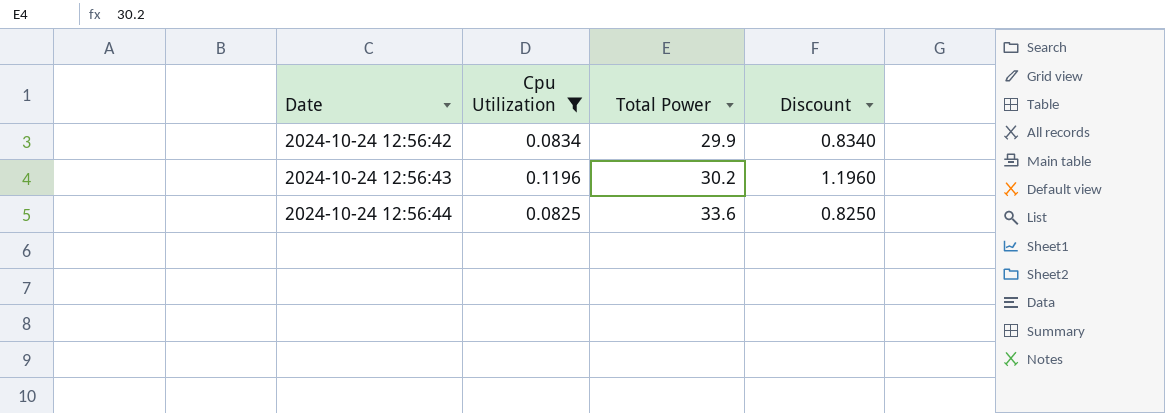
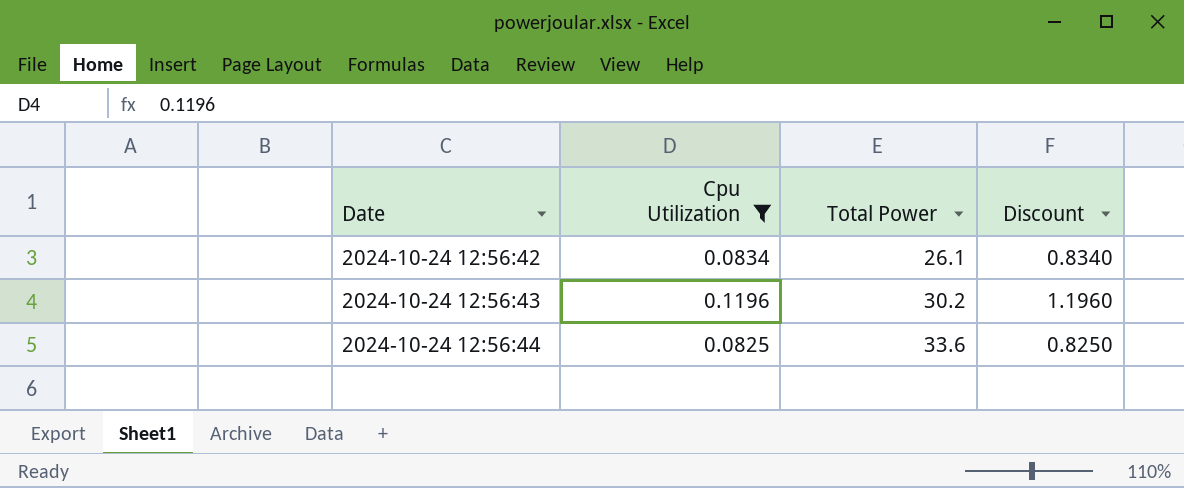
2024-10-24 12:56:42 | Total Power: 29.9 -> 26.1

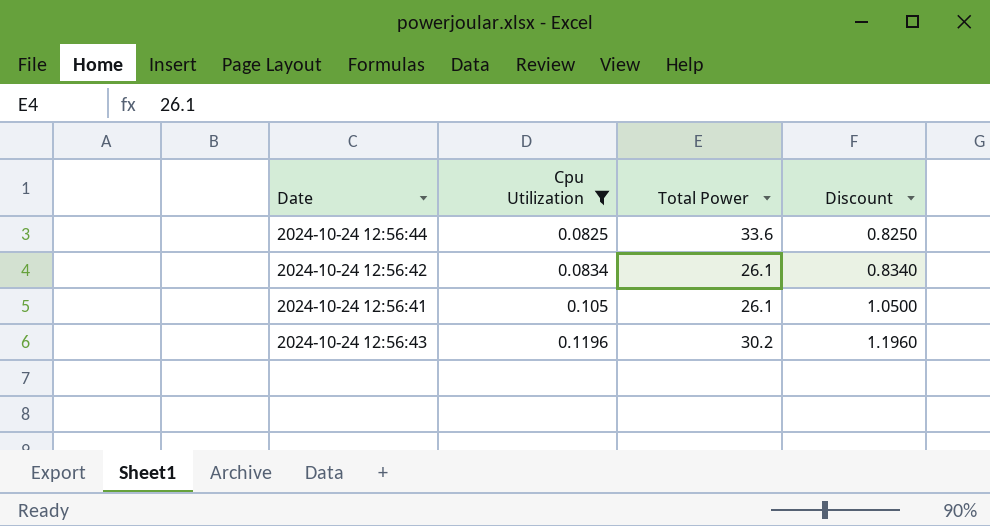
row order: Date ascending -> Cpu Utilization ascending
row 2024-10-24 12:56:41: none -> 0.105 | 26.1 | 1.0500

